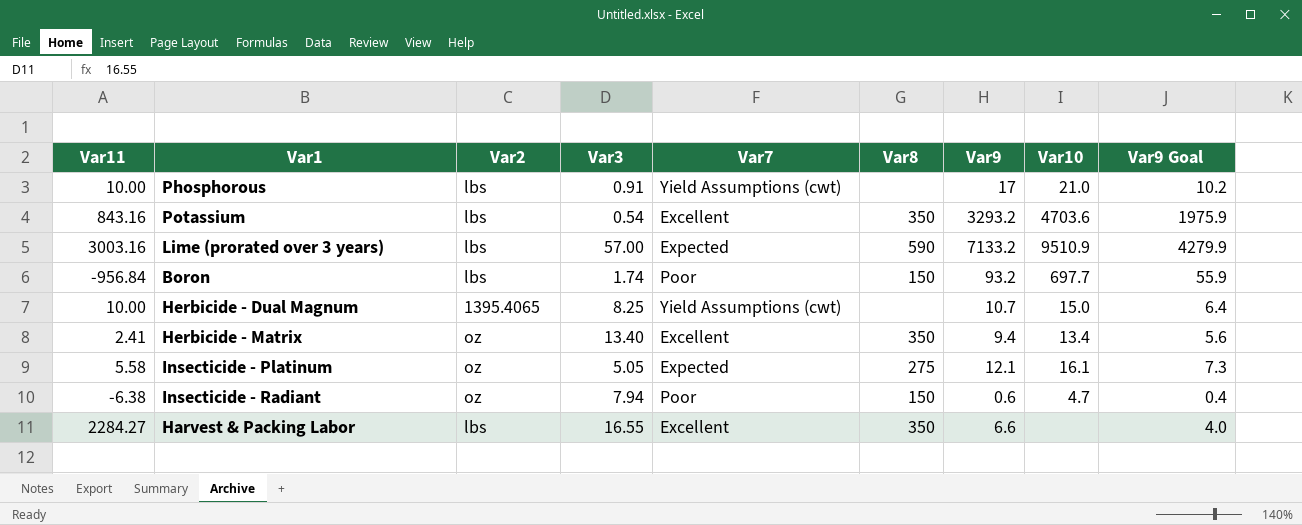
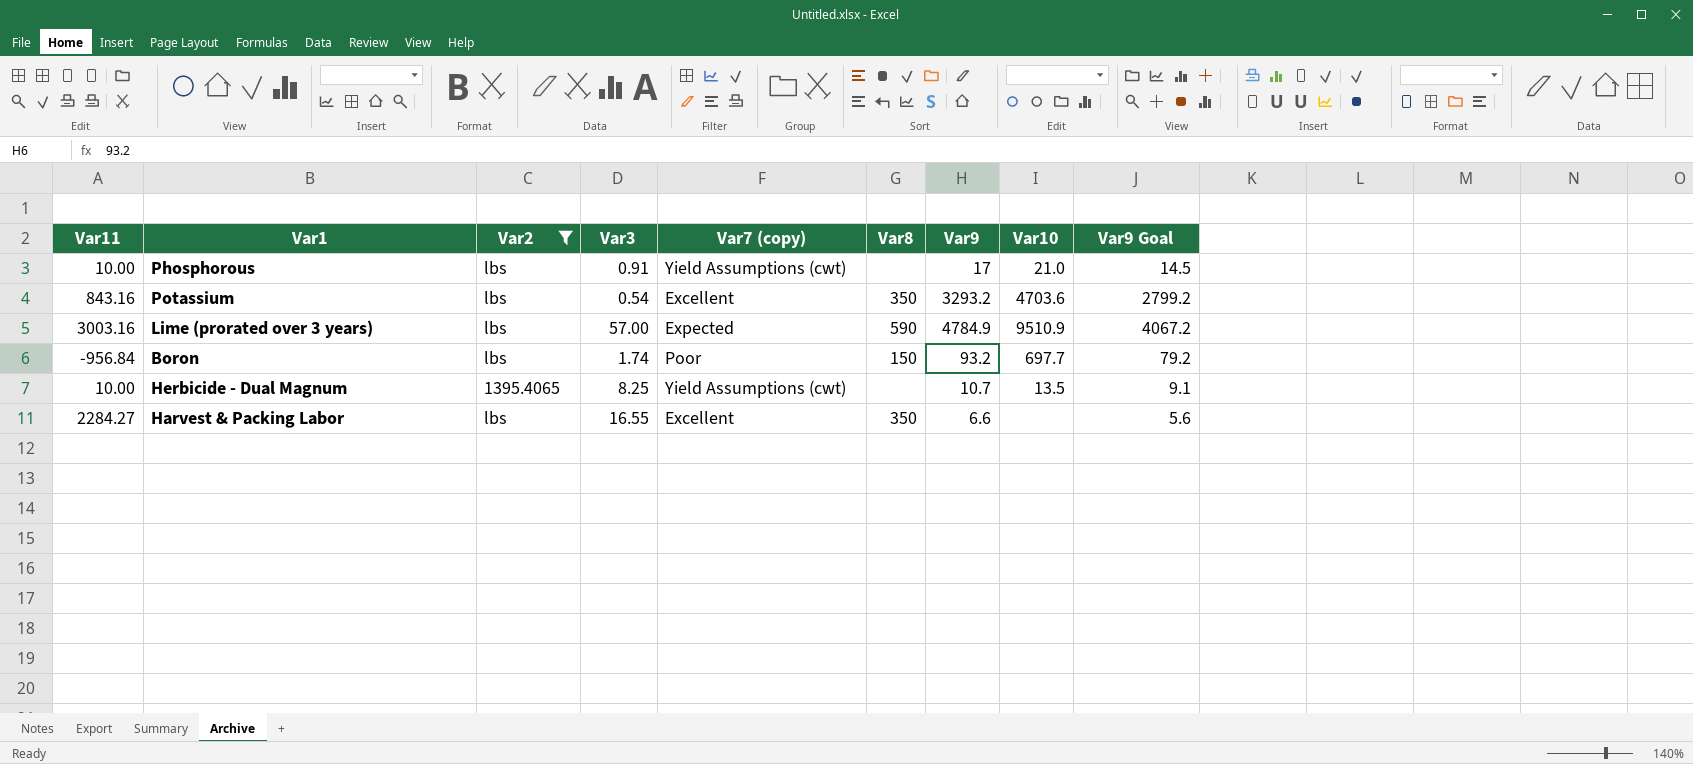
filter: none -> Var2 != oz
column name: Var7 -> Var7 (copy)
column Var9 Goal | formula: [Var9] * 0.6 -> [Var9] * 0.85
Lime (prorated over 3 years) | Var9: 7133.2 -> 4784.9
Herbicide - Dual Magnum | Var10: 15.0 -> 13.5

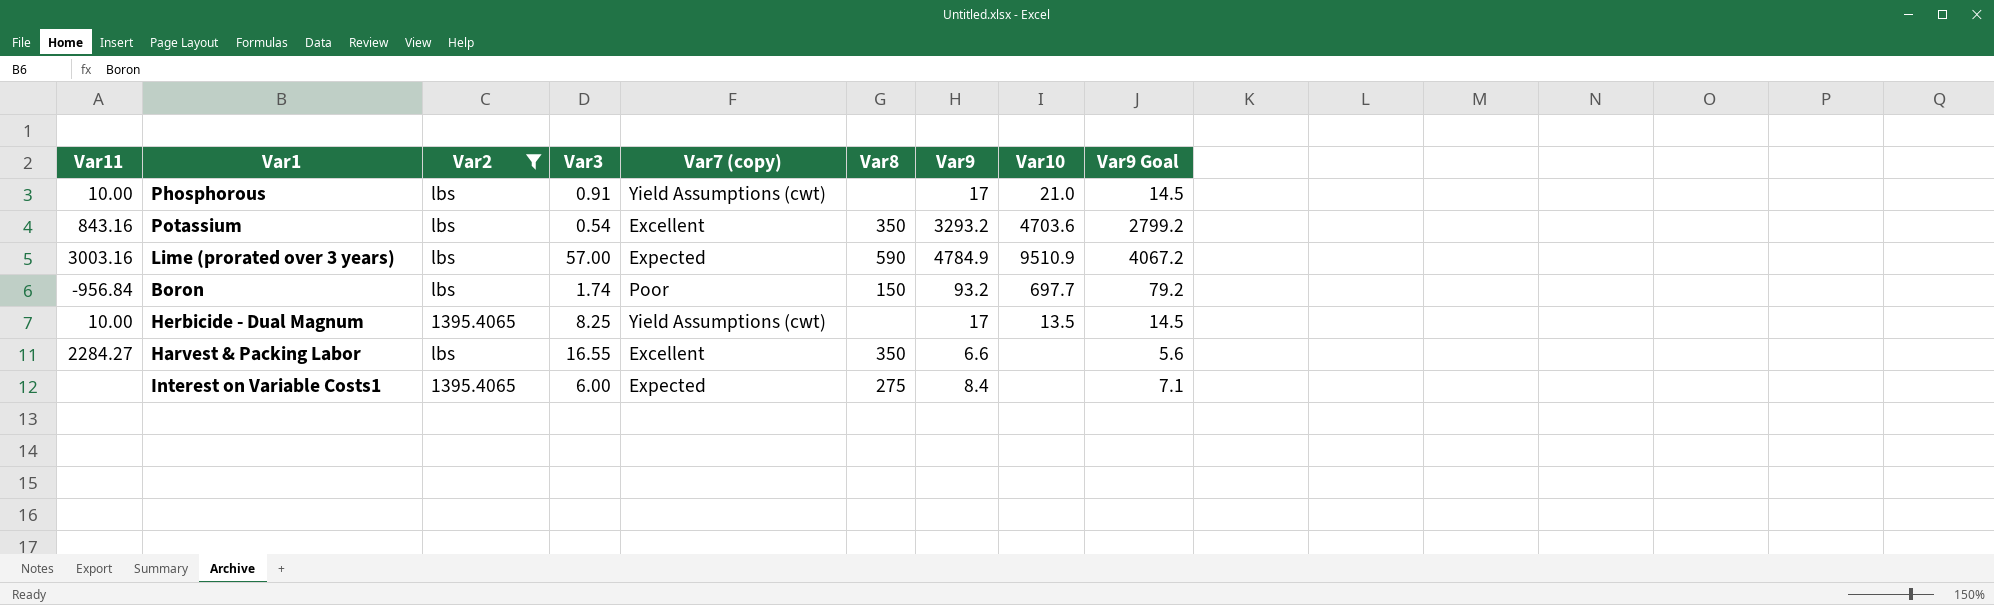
Herbicide - Dual Magnum | Var9: 10.7 -> 17
Herbicide - Dual Magnum | Var9 Goal: 9.1 -> 14.5
row Interest on Variable Costs1: none -> none | 1395.4065 | 6.00 | Expected | 275 | 8.4 | none | 7.1

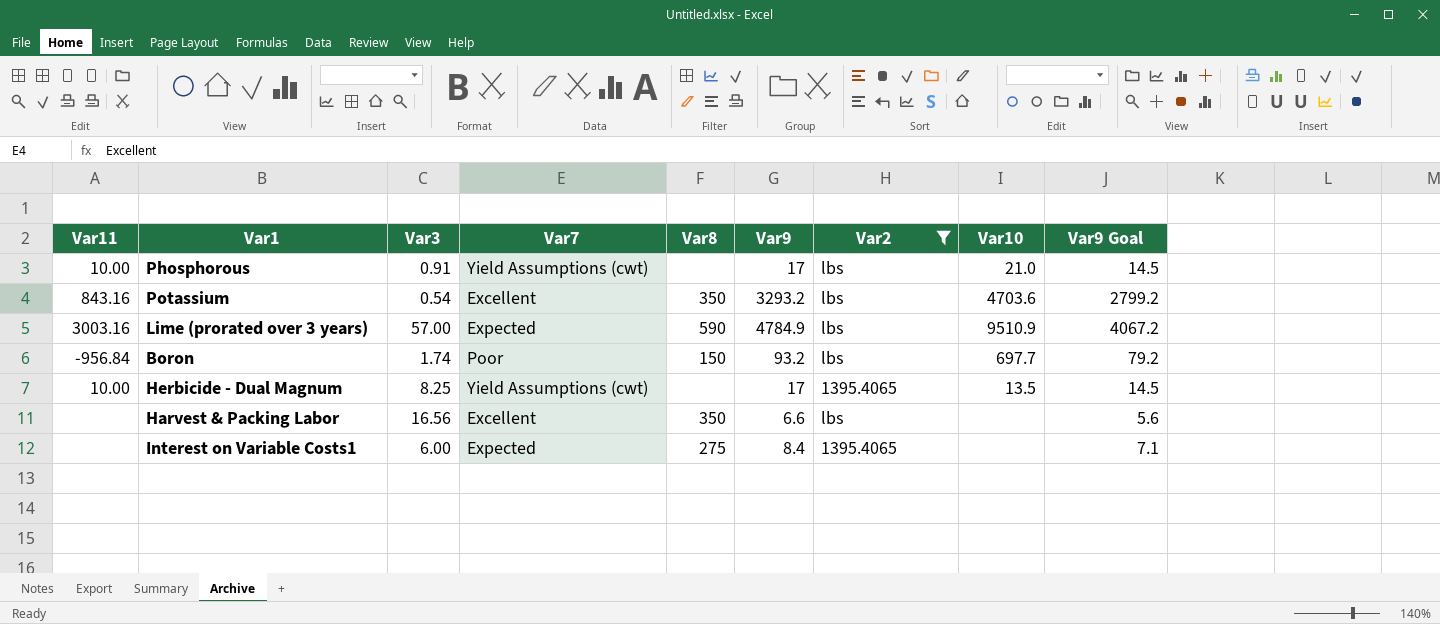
column name: Var7 (copy) -> Var7
column Var2 | position: 3 -> 7
Harvest & Packing Labor | Var11: 2284.27 -> none
Harvest & Packing Labor | Var3: 16.55 -> 16.56

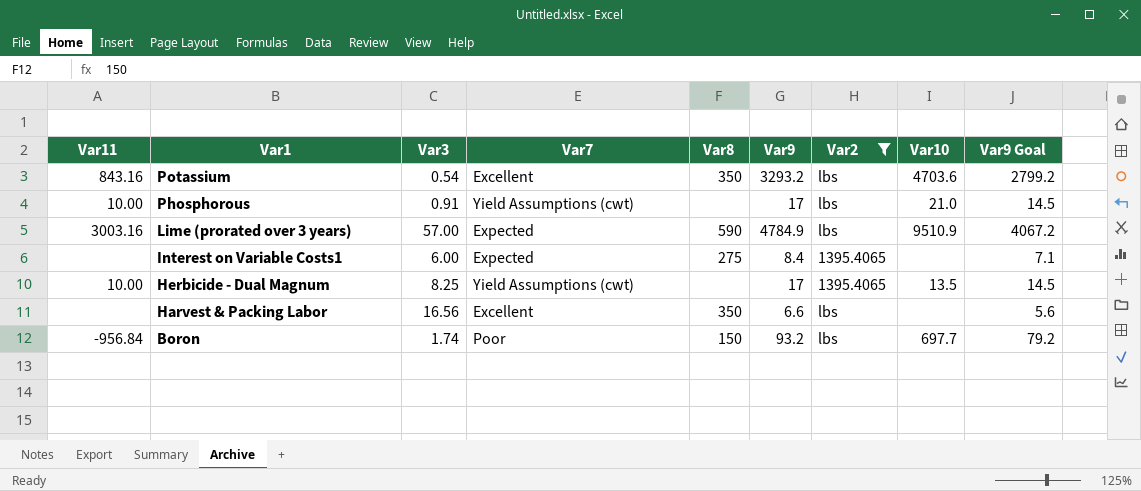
row order: none -> Var1 descending

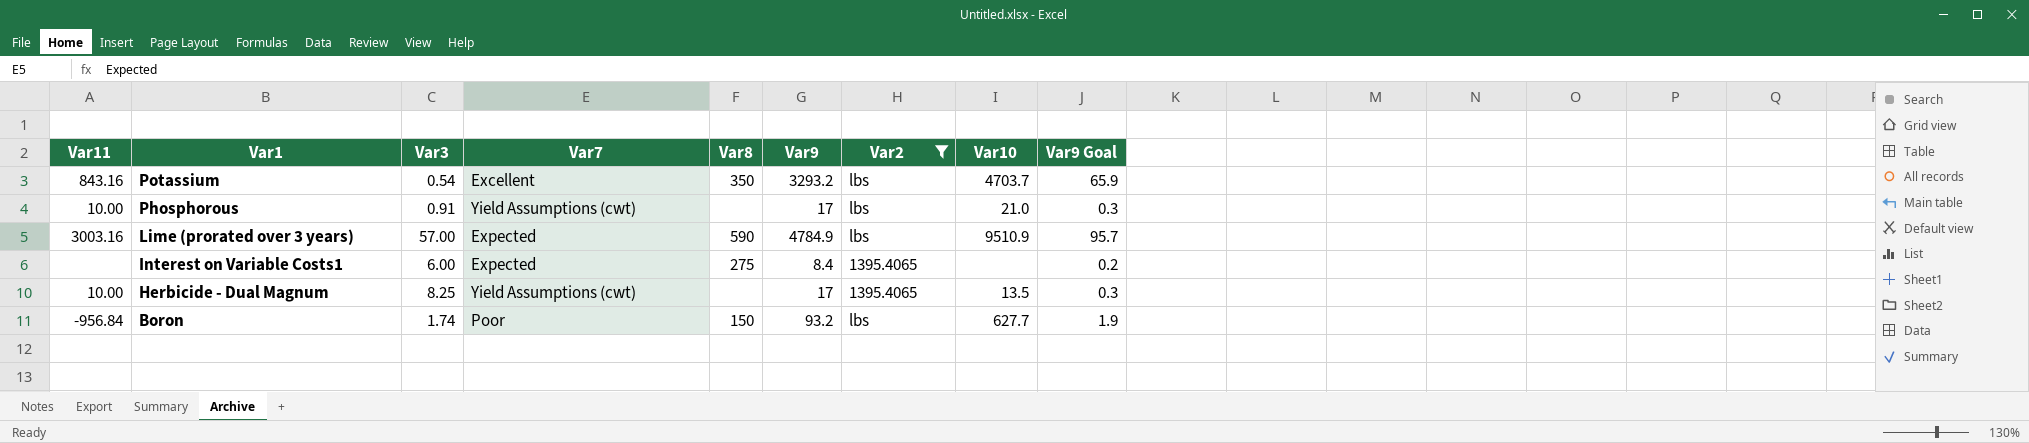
column Var9 Goal | formula: [Var9] * 0.85 -> [Var9] * 0.02
row Harvest & Packing Labor: none | 16.56 | Excellent | 350 | 6.6 | lbs | none | 5.6 -> none
Potassium | Var10: 4703.6 -> 4703.7
Boron | Var10: 697.7 -> 627.7

